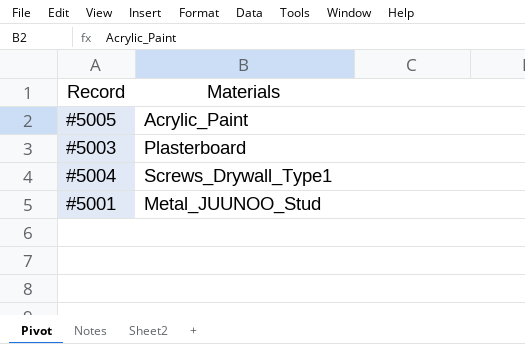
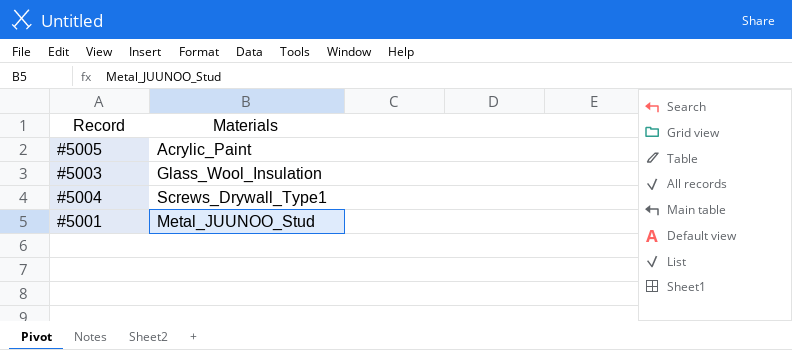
#5003 | Materials: Plasterboard -> Glass_Wool_Insulation

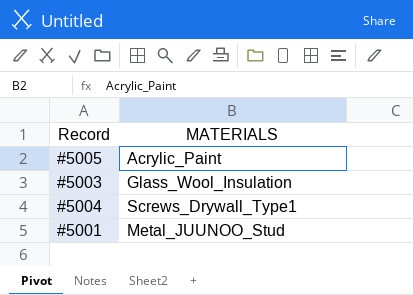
column name: Materials -> MATERIALS

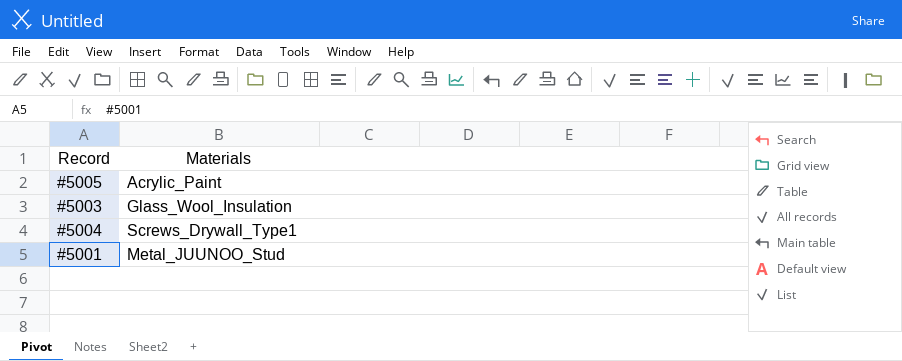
column name: MATERIALS -> Materials

